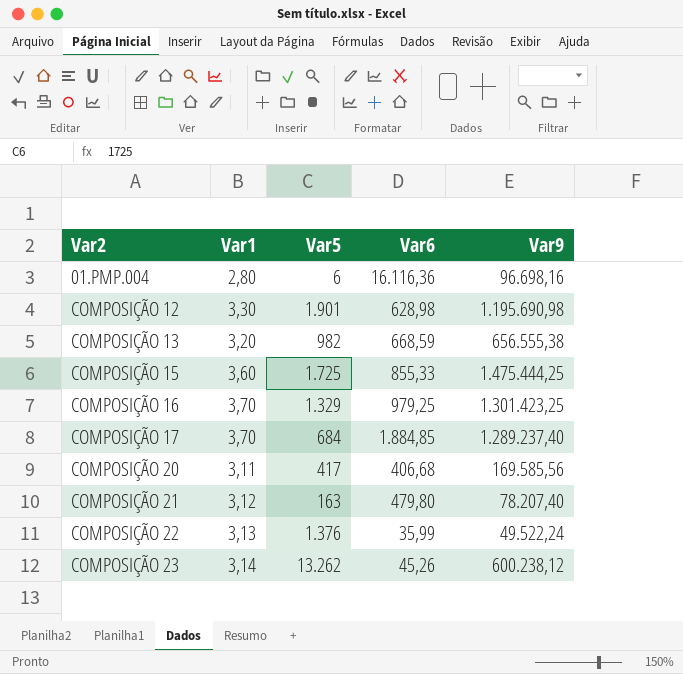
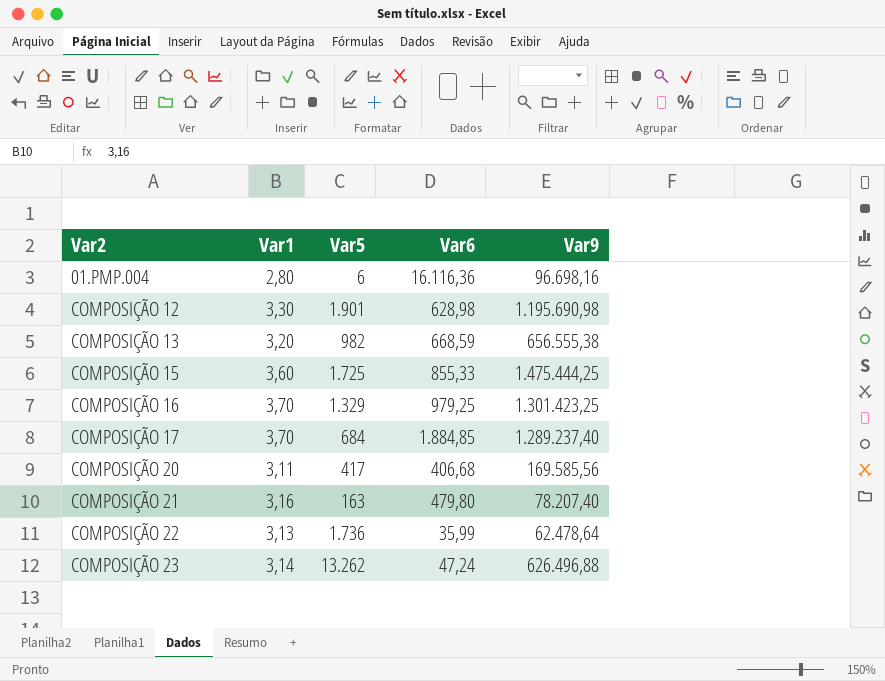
COMPOSIÇÃO 21 | Var1: 3,12 -> 3,16
COMPOSIÇÃO 22 | Var5: 1.376 -> 1.736
COMPOSIÇÃO 22 | Var9: 49.522,24 -> 62.478,64
COMPOSIÇÃO 23 | Var6: 45,26 -> 47,24
COMPOSIÇÃO 23 | Var9: 600.238,12 -> 626.496,88

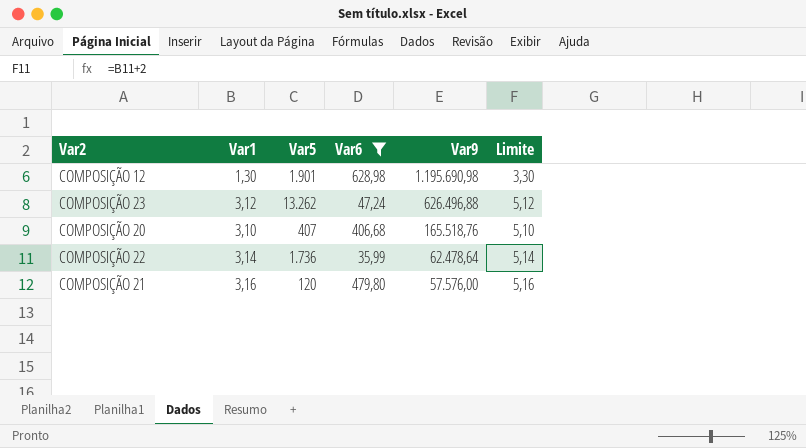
filter: none -> Var6 <= 628,98
row order: Var2 ascending -> Var9 descending
column Limite | formula: none -> [Var1] + 2
COMPOSIÇÃO 12 | Var1: 3,30 -> 1,30
COMPOSIÇÃO 23 | Var1: 3,14 -> 3,12
COMPOSIÇÃO 20 | Var1: 3,11 -> 3,10
COMPOSIÇÃO 20 | Var5: 417 -> 407
COMPOSIÇÃO 20 | Var9: 169.585,56 -> 165.518,76
COMPOSIÇÃO 22 | Var1: 3,13 -> 3,14
COMPOSIÇÃO 21 | Var5: 163 -> 120
COMPOSIÇÃO 21 | Var9: 78.207,40 -> 57.576,00

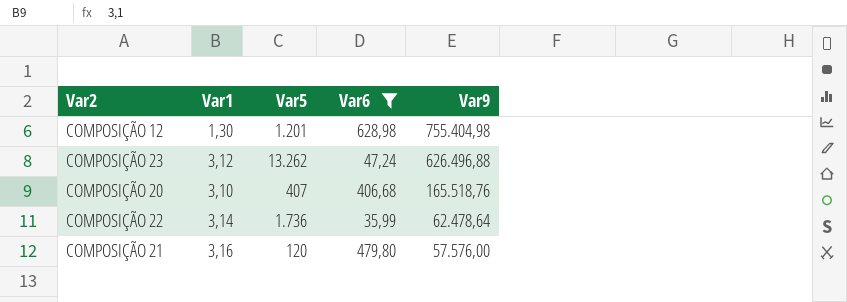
column Limite | formula: [Var1] + 2 -> none
COMPOSIÇÃO 12 | Var5: 1.901 -> 1.201
COMPOSIÇÃO 12 | Var9: 1.195.690,98 -> 755.404,98

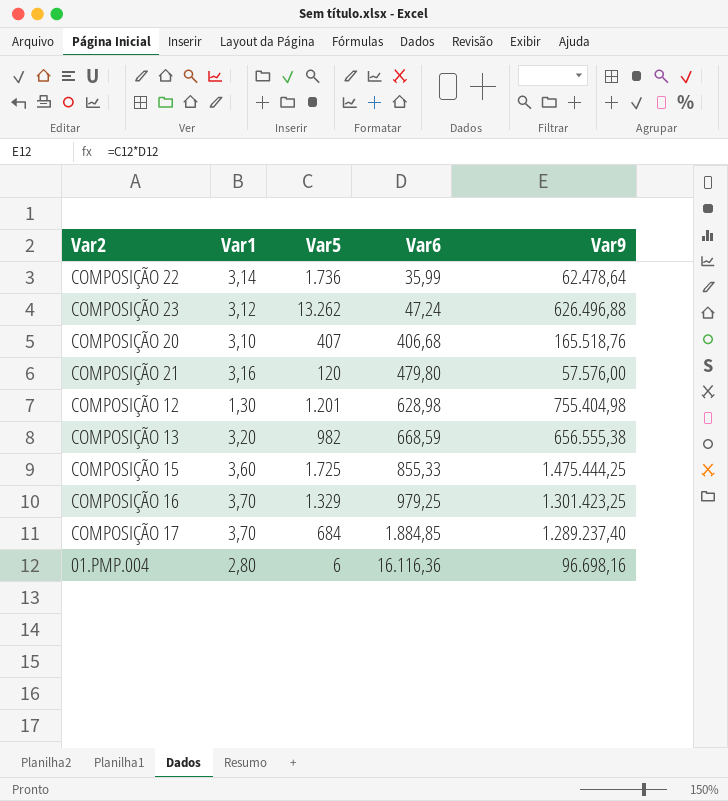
filter: Var6 <= 628,98 -> none
row order: Var9 descending -> Var6 ascending

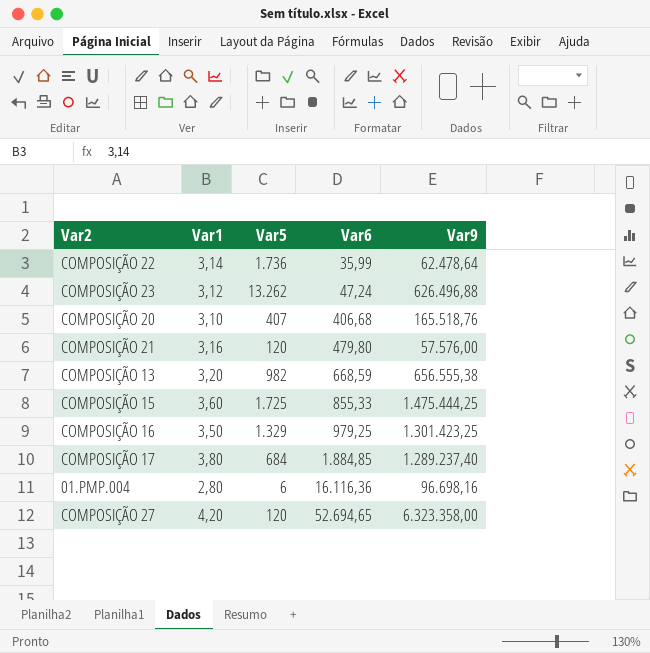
row COMPOSIÇÃO 12: 1,30 | 1.201 | 628,98 | 755.404,98 -> none
COMPOSIÇÃO 16 | Var1: 3,70 -> 3,50
COMPOSIÇÃO 17 | Var1: 3,70 -> 3,80
row COMPOSIÇÃO 27: none -> 4,20 | 120 | 52.694,65 | 6.323.358,00

